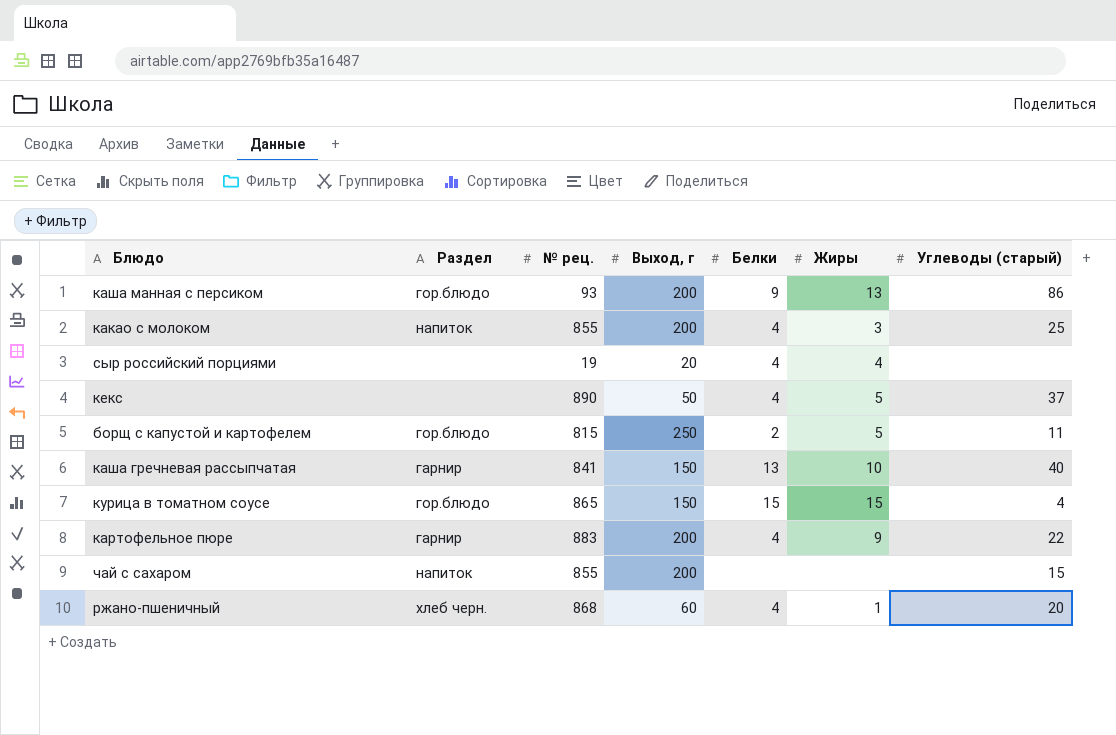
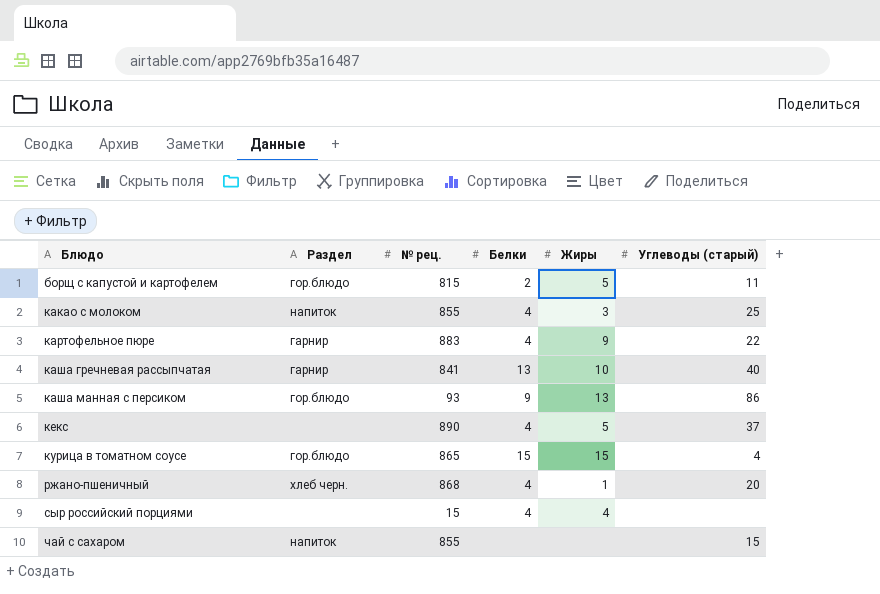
row order: none -> Блюдо ascending
column Выход, г | position: 4 -> none
сыр российский порциями | № рец.: 19 -> 15

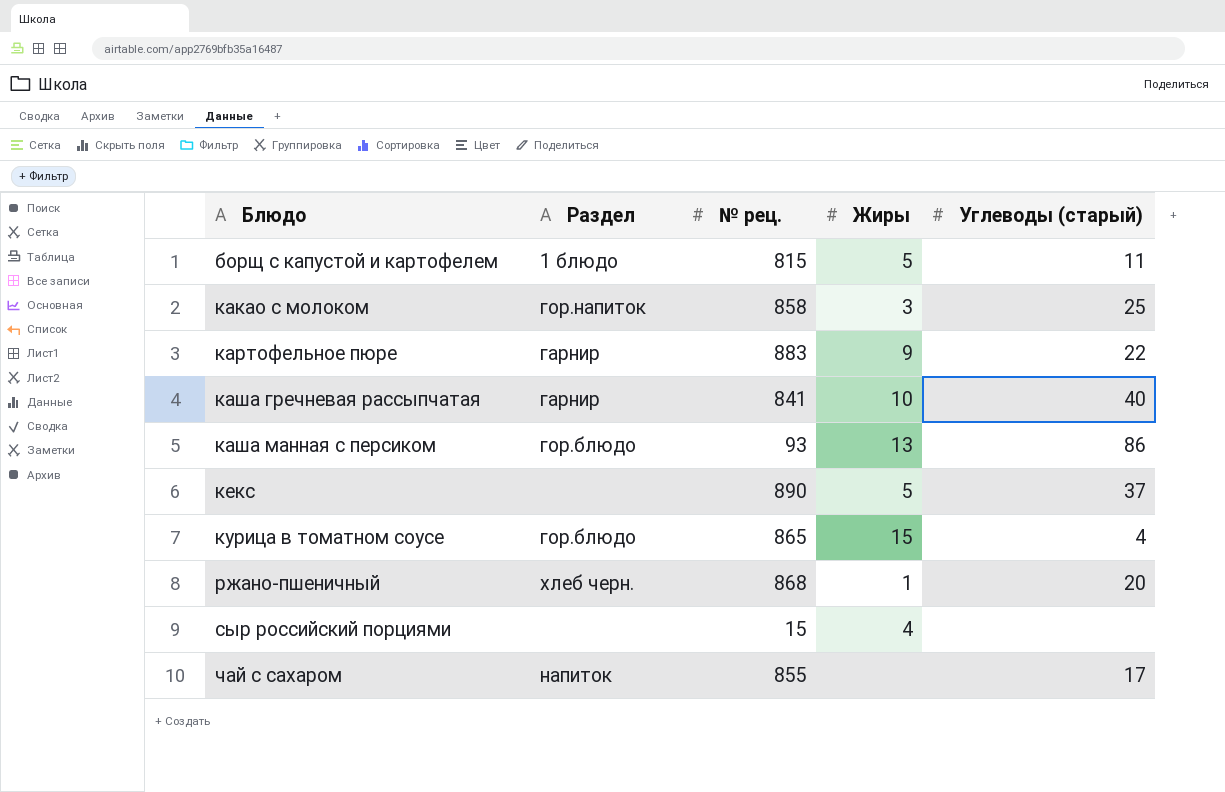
column Белки | position: 4 -> none
борщ с капустой и картофелем | Раздел: гор.блюдо -> 1 блюдо
какао с молоком | Раздел: напиток -> гор.напиток
какао с молоком | № рец.: 855 -> 858
чай с сахаром | Углеводы (старый): 15 -> 17

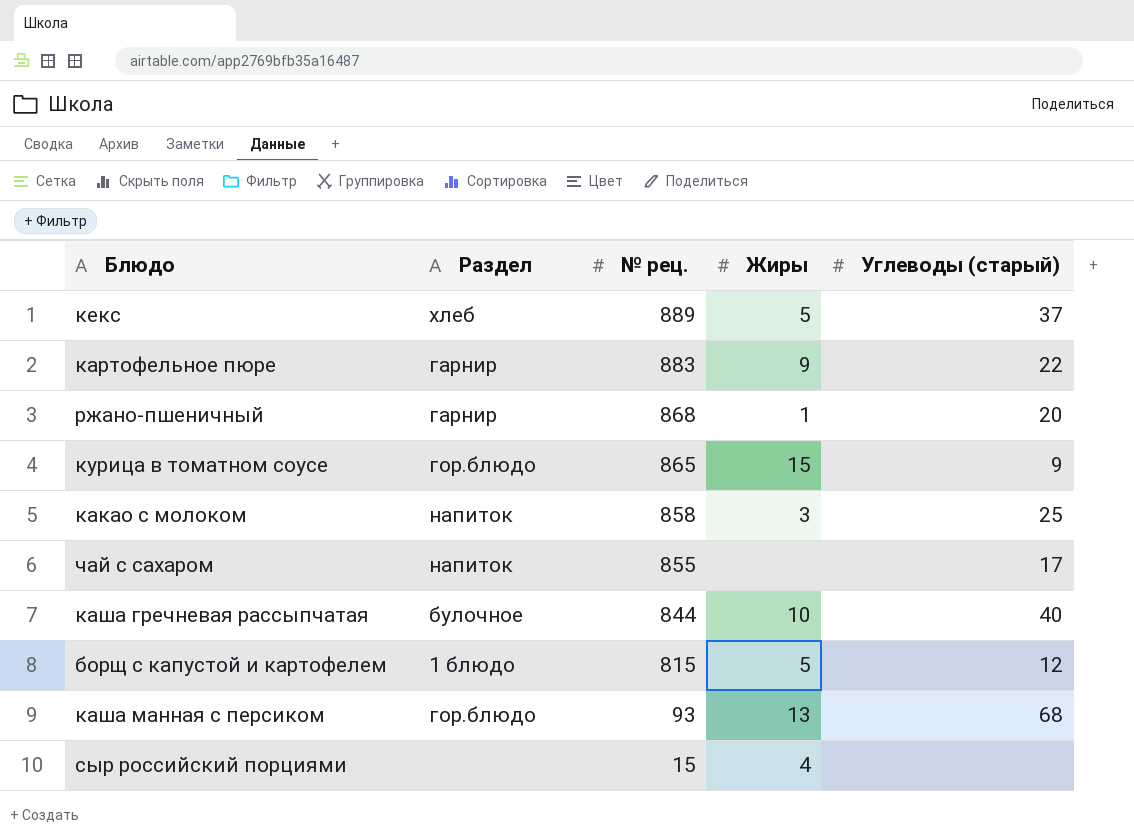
row order: Блюдо ascending -> № рец. descending
кекс | Раздел: none -> хлеб
кекс | № рец.: 890 -> 889
ржано-пшеничный | Раздел: хлеб черн. -> гарнир
курица в томатном соусе | Углеводы (старый): 4 -> 9
какао с молоком | Раздел: гор.напиток -> напиток
каша гречневая рассыпчатая | Раздел: гарнир -> булочное
каша гречневая рассыпчатая | № рец.: 841 -> 844
борщ с капустой и картофелем | Углеводы (старый): 11 -> 12
каша манная с персиком | Углеводы (старый): 86 -> 68

